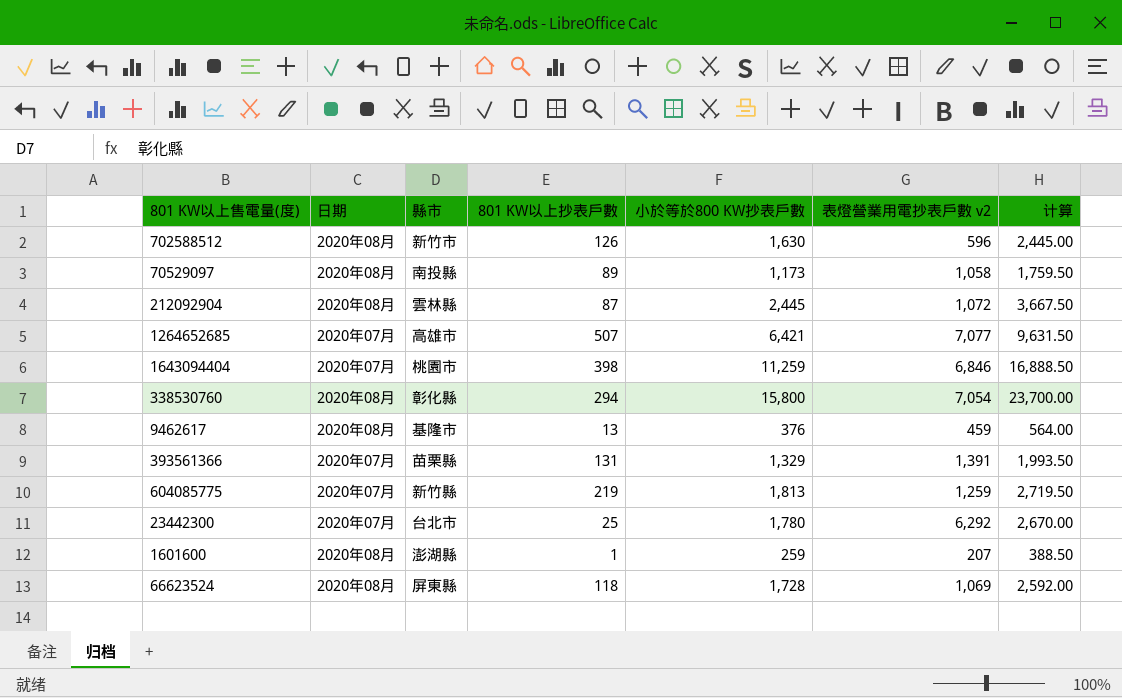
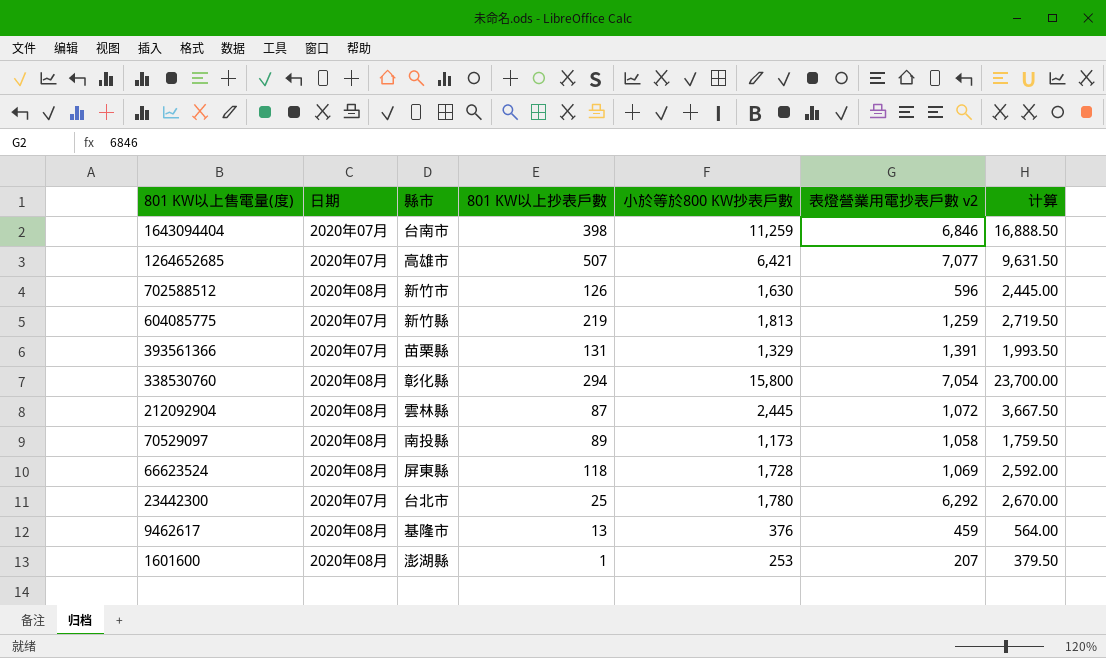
row order: none -> 801 KW以上售電量(度) descending
1643094404 | 縣市: 桃園市 -> 台南市
1601600 | 小於等於800 KW抄表戶數: 259 -> 253
1601600 | 计算: 388.50 -> 379.50

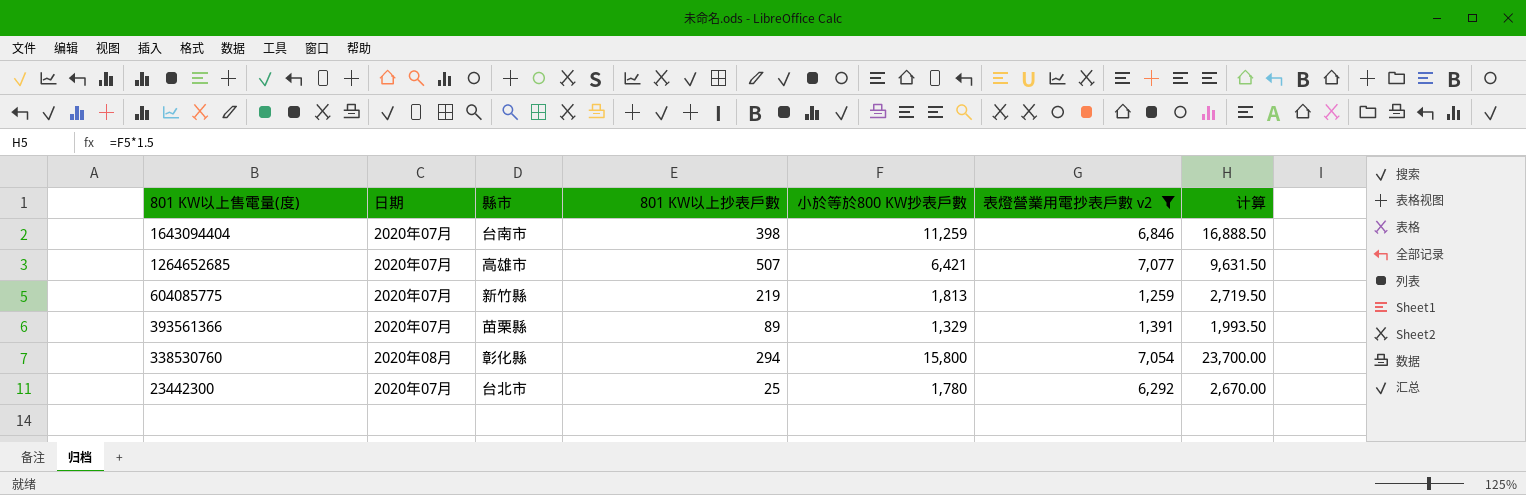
filter: none -> 表燈營業用電抄表戶數 v2 >= 1,259
393561366 | 801 KW以上抄表戶數: 131 -> 89

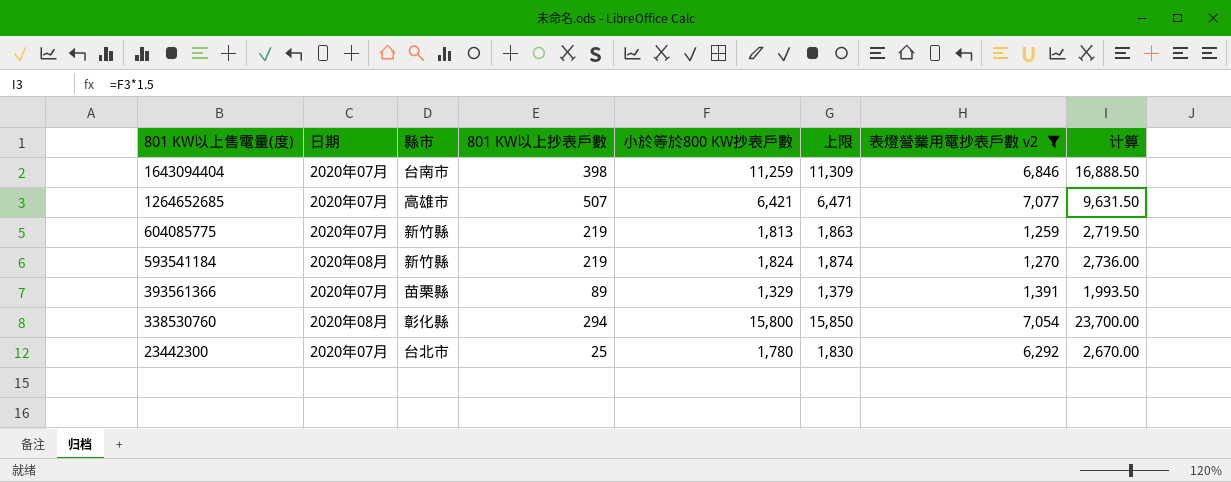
column 上限 | formula: none -> [小於等於800 KW抄表戶數] + 50
row 593541184: none -> 2020年08月 | 新竹縣 | 219 | 1,824 | 1,874 | 1,270 | 2,736.00

